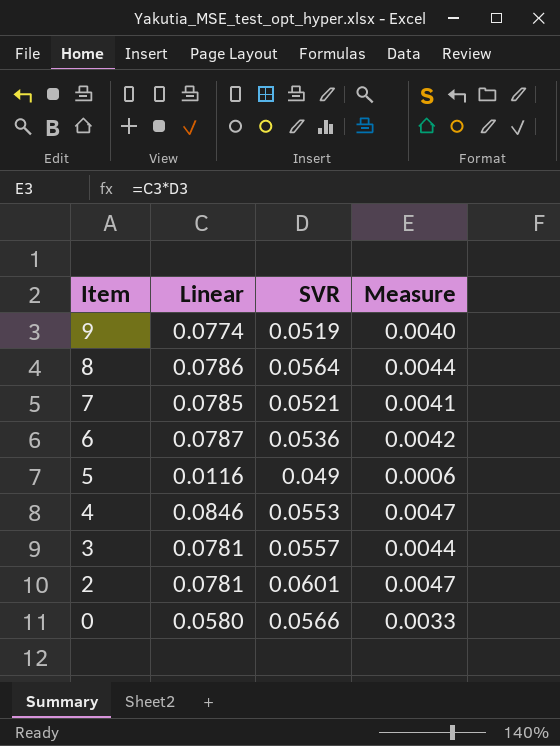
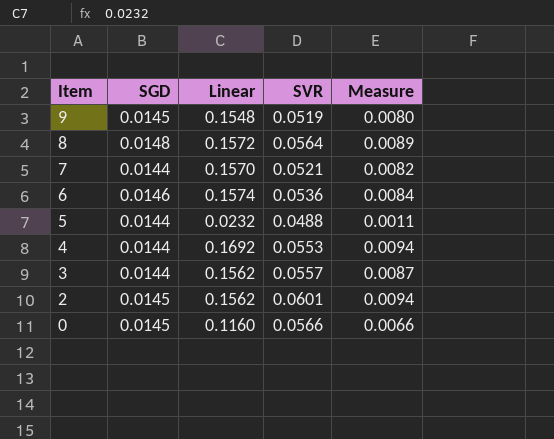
column SGD | position: none -> 2
9 | Linear: 0.0774 -> 0.1548
9 | Measure: 0.0040 -> 0.0080
8 | Linear: 0.0786 -> 0.1572
8 | Measure: 0.0044 -> 0.0089
7 | Linear: 0.0785 -> 0.1570
7 | Measure: 0.0041 -> 0.0082
6 | Linear: 0.0787 -> 0.1574
6 | Measure: 0.0042 -> 0.0084
5 | Linear: 0.0116 -> 0.0232
5 | SVR: 0.049 -> 0.0488
5 | Measure: 0.0006 -> 0.0011
4 | Linear: 0.0846 -> 0.1692
4 | Measure: 0.0047 -> 0.0094
3 | Linear: 0.0781 -> 0.1562
3 | Measure: 0.0044 -> 0.0087
2 | Linear: 0.0781 -> 0.1562
2 | Measure: 0.0047 -> 0.0094
0 | Linear: 0.0580 -> 0.1160
0 | Measure: 0.0033 -> 0.0066

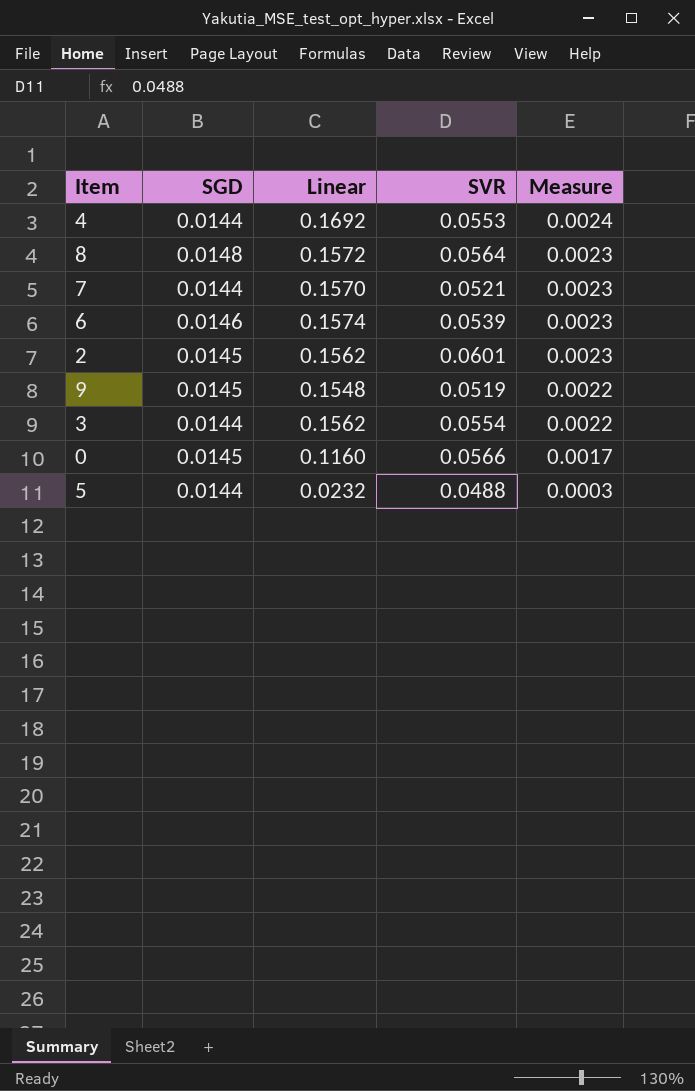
row order: Item descending -> Measure descending
column Measure | formula: [Linear] * [SVR] -> [SGD] * [Linear]
6 | SVR: 0.0536 -> 0.0539
3 | SVR: 0.0557 -> 0.0554

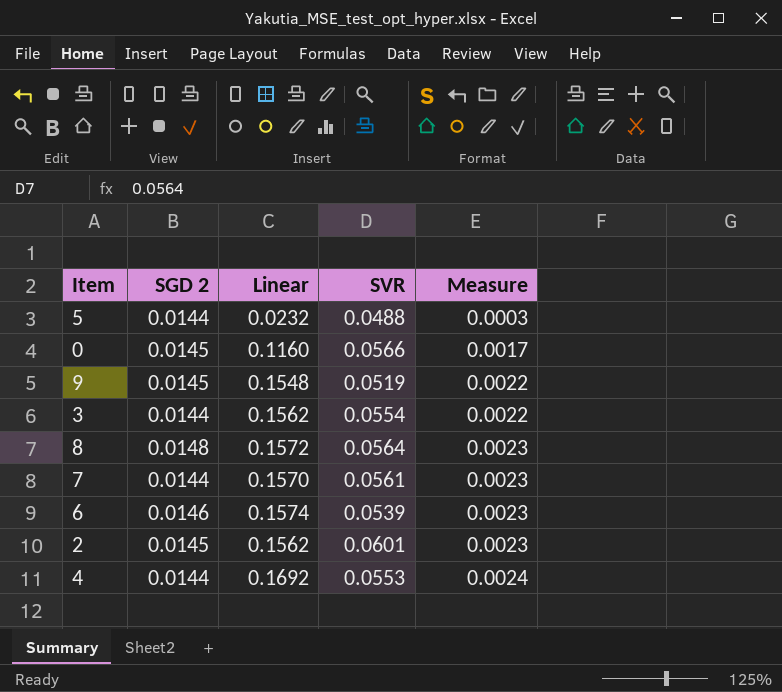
row order: Measure descending -> Measure ascending
column name: SGD -> SGD 2
7 | SVR: 0.0521 -> 0.0561

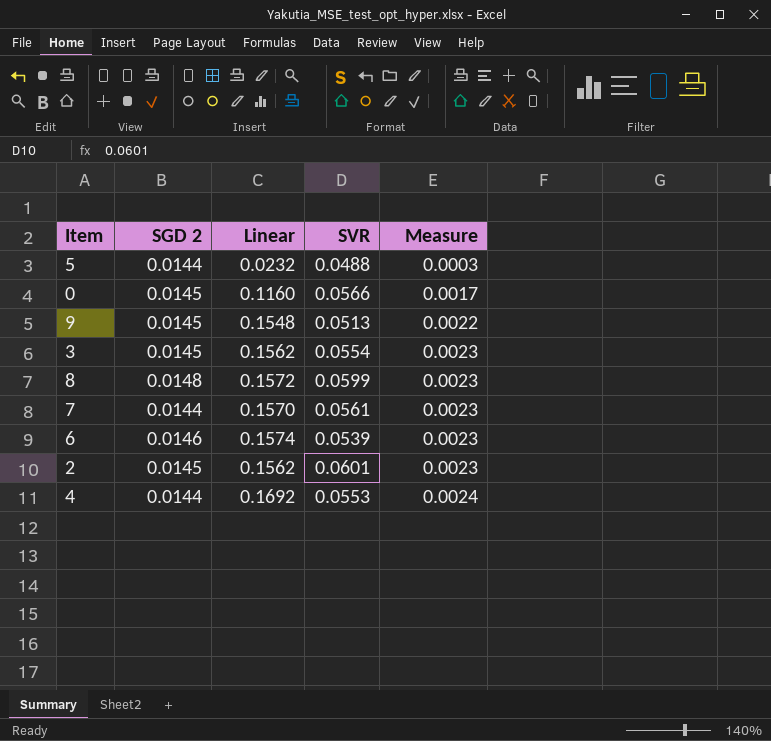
9 | SVR: 0.0519 -> 0.0513
3 | SGD 2: 0.0144 -> 0.0145
3 | Measure: 0.0022 -> 0.0023
8 | SVR: 0.0564 -> 0.0599

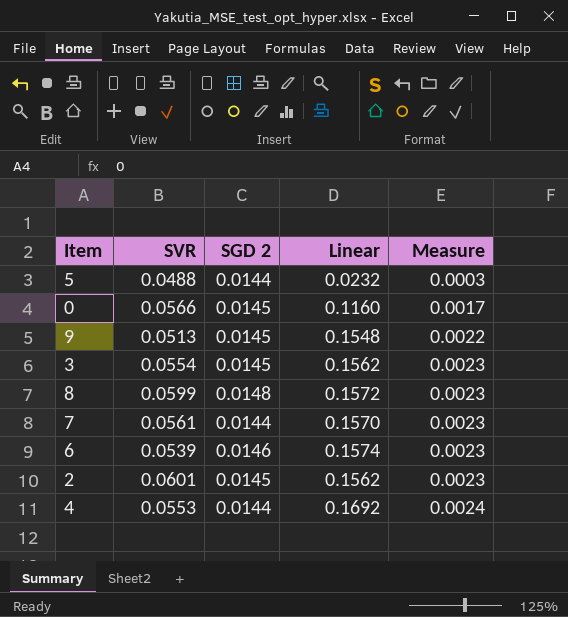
column SVR | position: 4 -> 2

